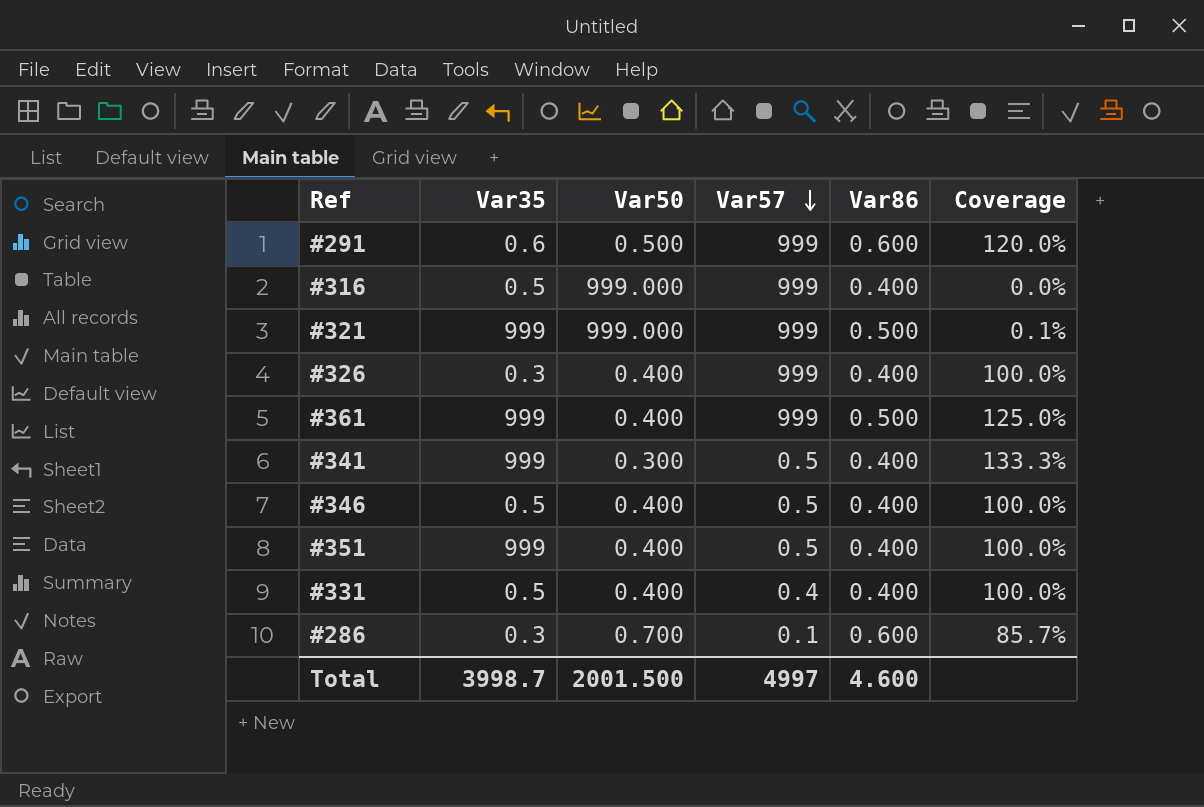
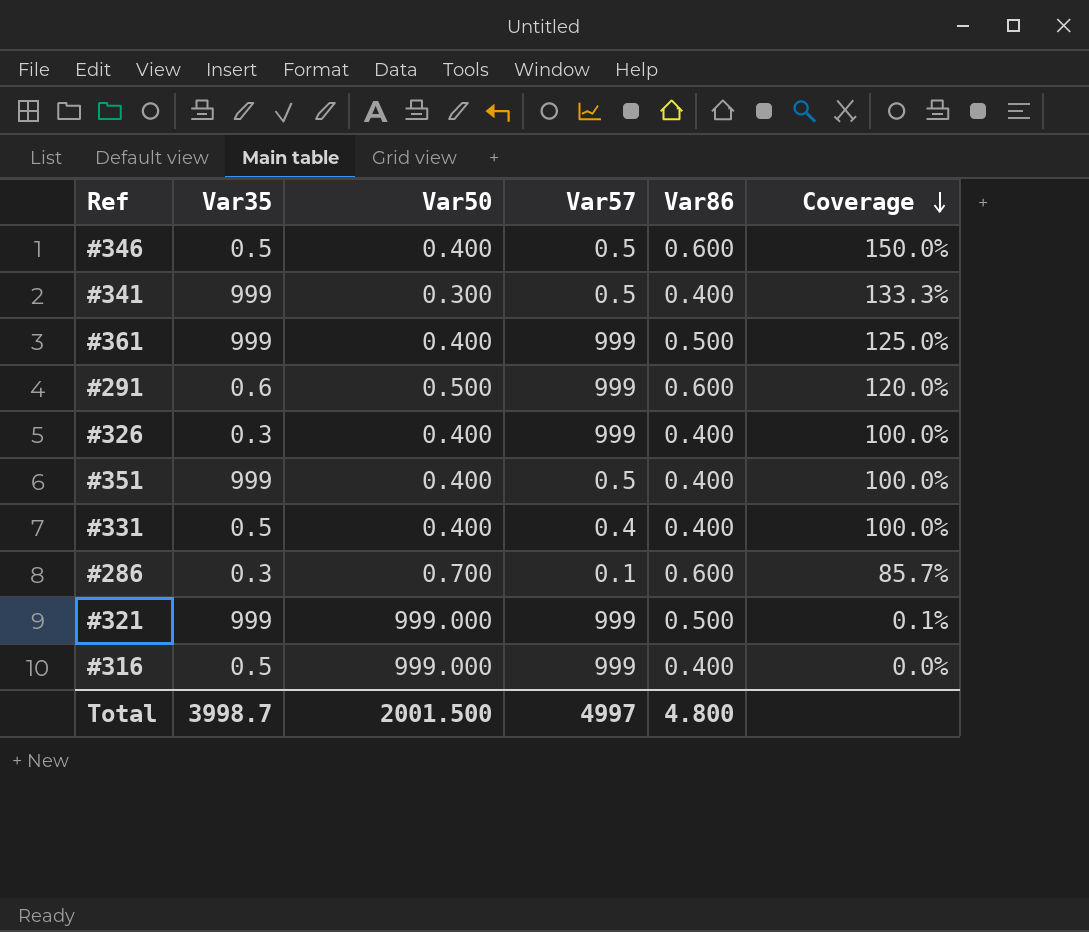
row order: Var57 descending -> Coverage descending
#346 | Var86: 0.400 -> 0.600
#346 | Coverage: 100.0% -> 150.0%
Total | Var86: 4.600 -> 4.800

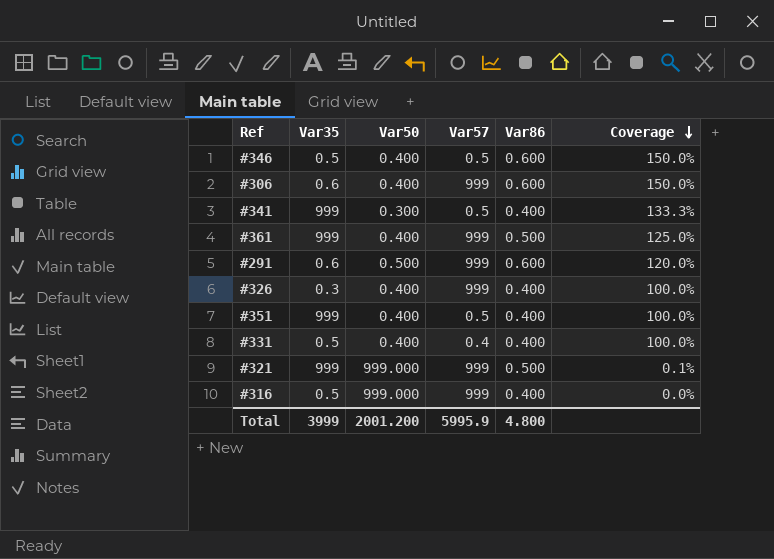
row #286: 0.3 | 0.700 | 0.1 | 0.600 | 85.7% -> none
row #306: none -> 0.6 | 0.400 | 999 | 0.600 | 150.0%
Total | Var35: 3998.7 -> 3999
Total | Var50: 2001.500 -> 2001.200
Total | Var57: 4997 -> 5995.9

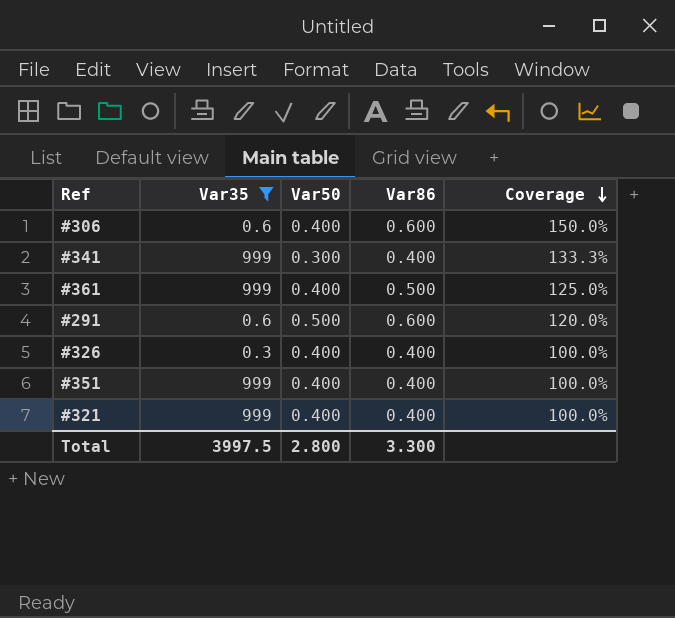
filter: none -> Var35 != 0.5
column Var57 | position: 4 -> none
#321 | Var50: 999.000 -> 0.400
#321 | Var86: 0.500 -> 0.400
#321 | Coverage: 0.1% -> 100.0%
Total | Var35: 3999 -> 3997.5
Total | Var50: 2001.200 -> 2.800
Total | Var86: 4.800 -> 3.300

